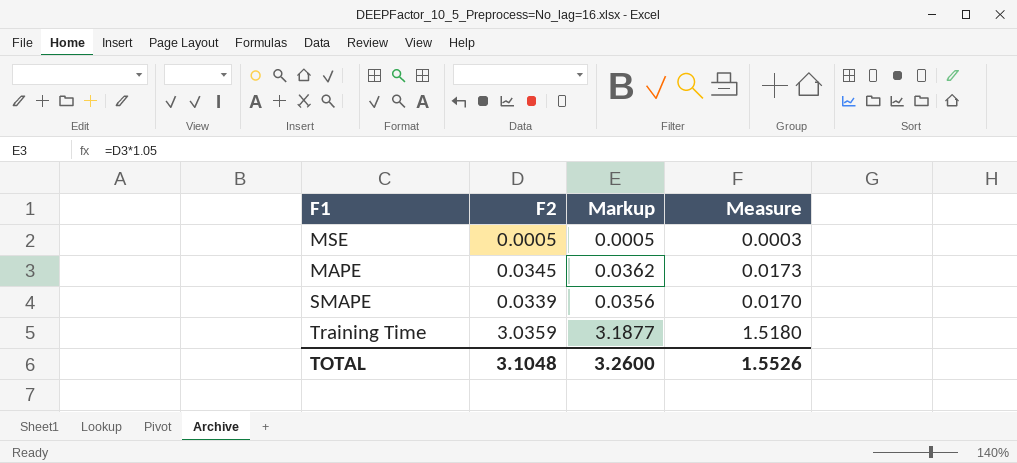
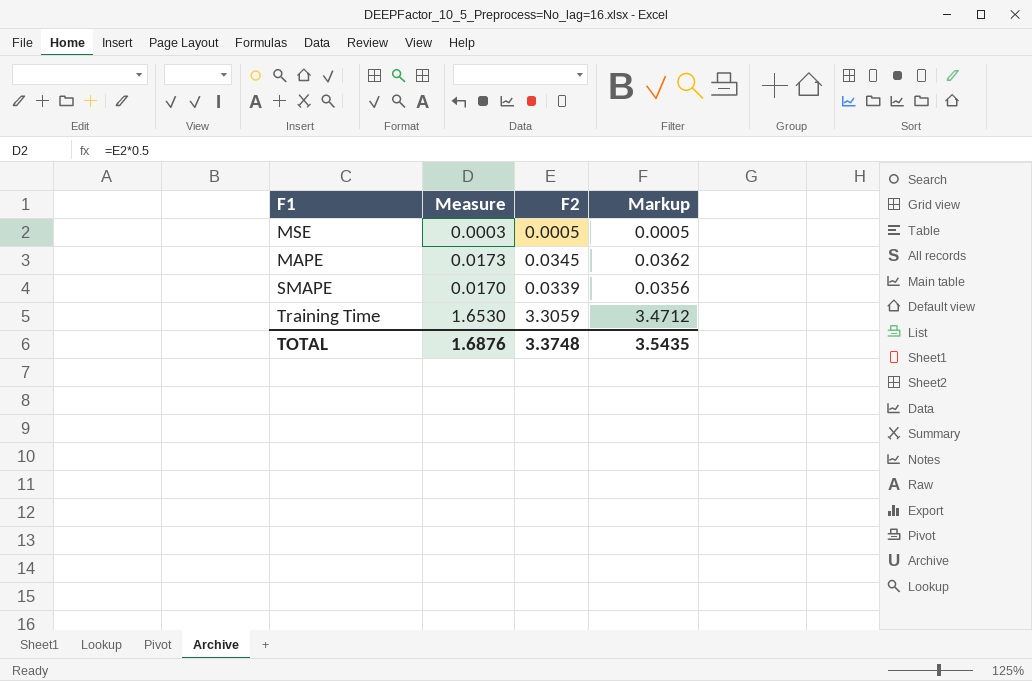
column Measure | position: 4 -> 2
Training Time | Measure: 1.5180 -> 1.6530
Training Time | F2: 3.0359 -> 3.3059
Training Time | Markup: 3.1877 -> 3.4712
TOTAL | Measure: 1.5526 -> 1.6876
TOTAL | F2: 3.1048 -> 3.3748
TOTAL | Markup: 3.2600 -> 3.5435

